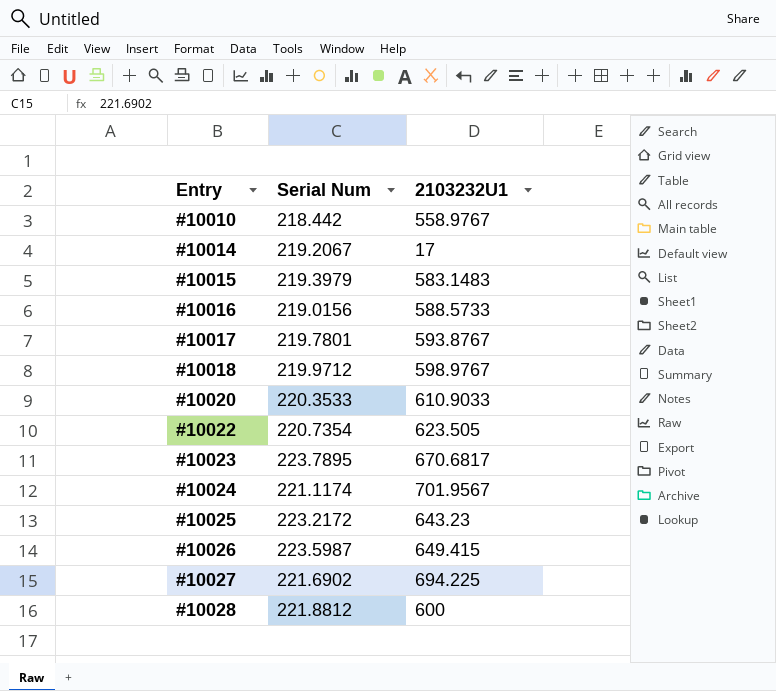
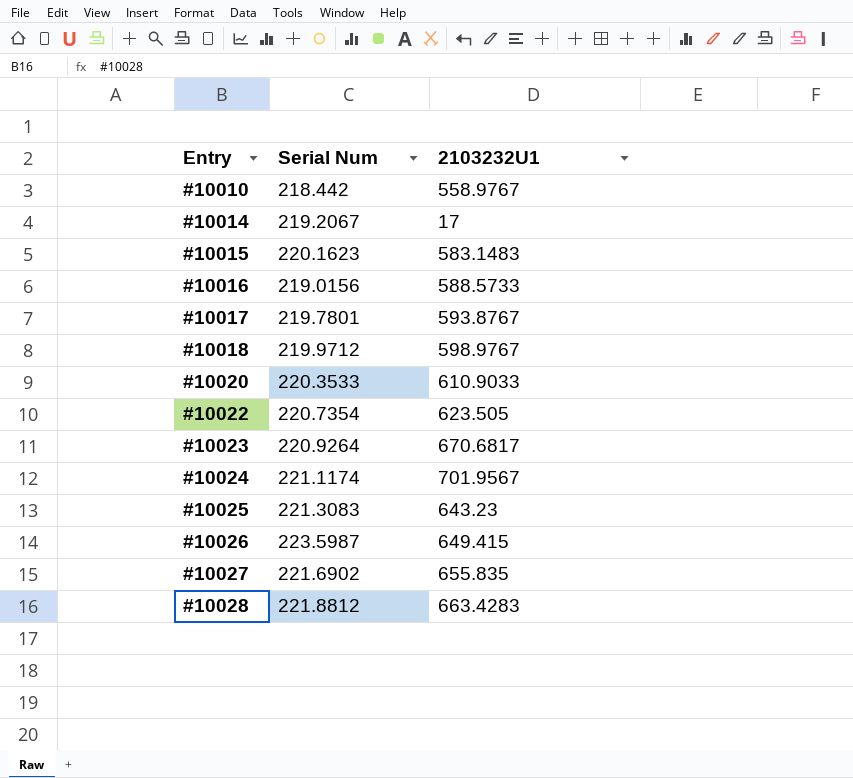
#10015 | Serial Num: 219.3979 -> 220.1623
#10023 | Serial Num: 223.7895 -> 220.9264
#10025 | Serial Num: 223.2172 -> 221.3083
#10027 | 2103232U1: 694.225 -> 655.835
#10028 | 2103232U1: 600 -> 663.4283

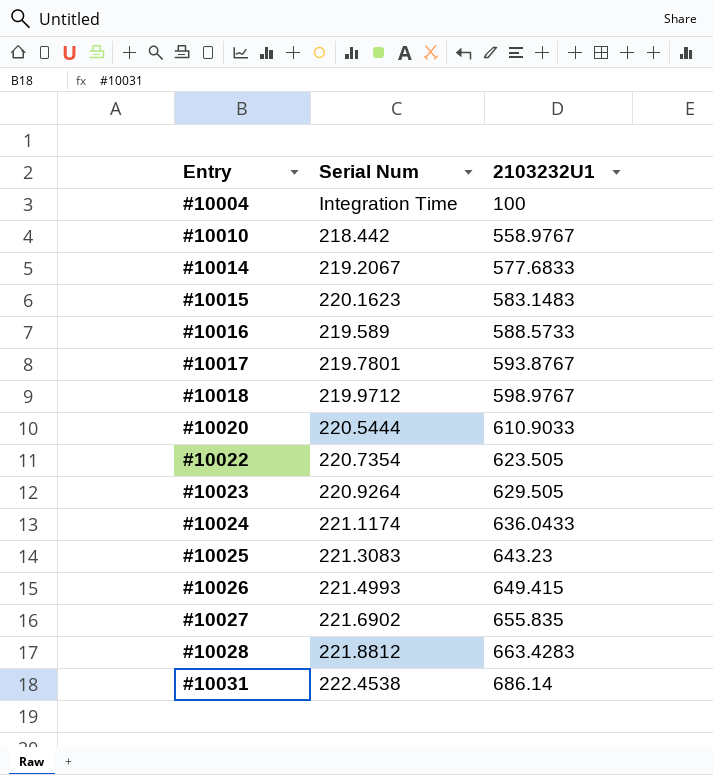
row #10004: none -> Integration Time | 100
#10014 | 2103232U1: 17 -> 577.6833
#10016 | Serial Num: 219.0156 -> 219.589
#10020 | Serial Num: 220.3533 -> 220.5444
#10023 | 2103232U1: 670.6817 -> 629.505
#10024 | 2103232U1: 701.9567 -> 636.0433
#10026 | Serial Num: 223.5987 -> 221.4993
row #10031: none -> 222.4538 | 686.14

